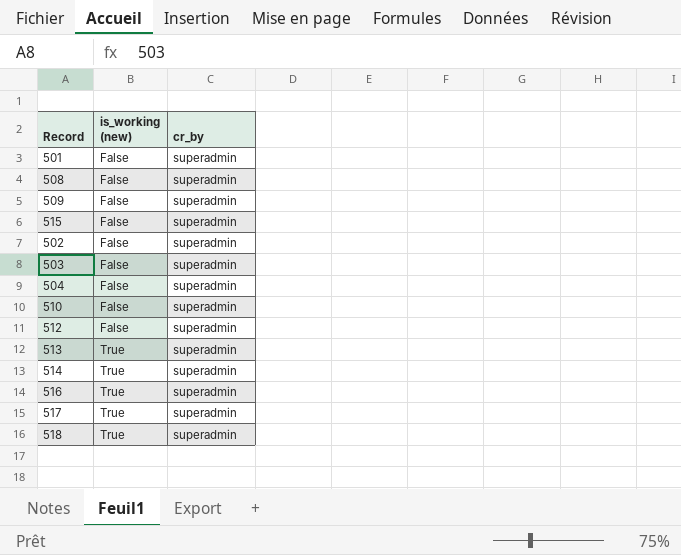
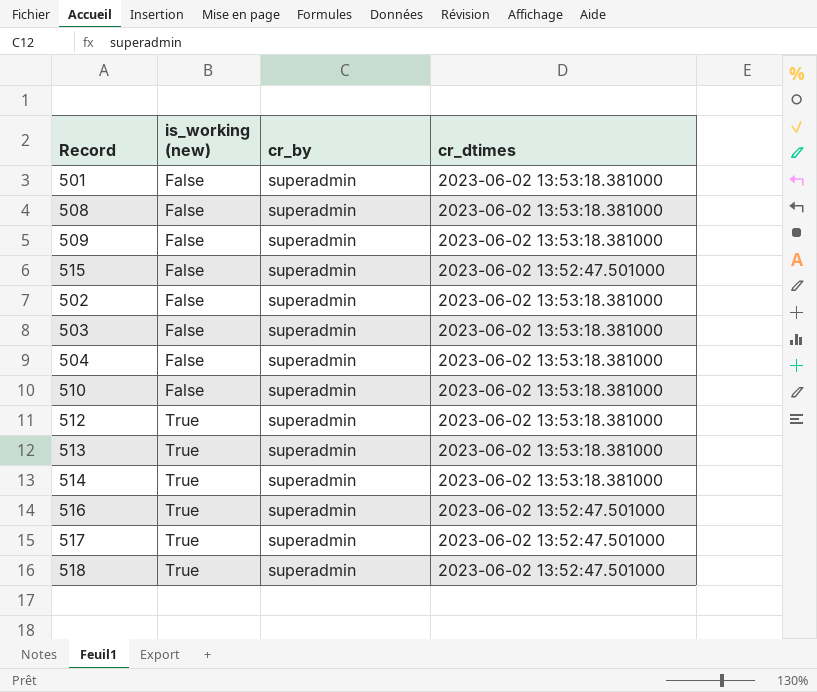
column cr_dtimes | position: none -> 4
512 | is_working (new): False -> True

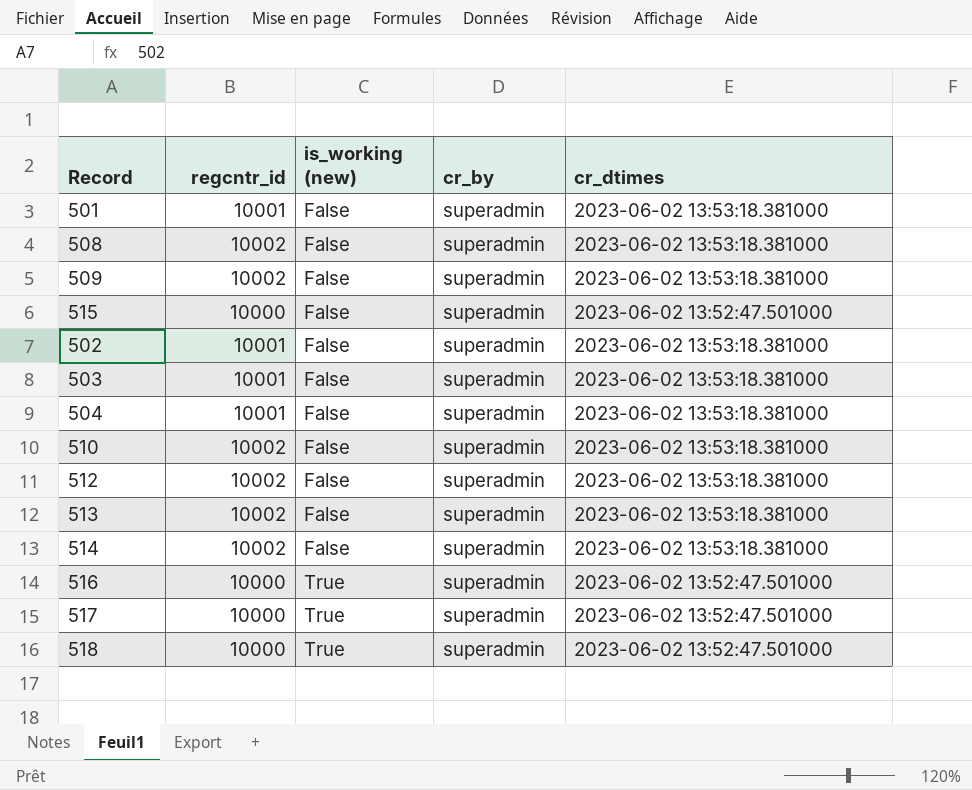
column regcntr_id | position: none -> 2
512 | is_working (new): True -> False
513 | is_working (new): True -> False
514 | is_working (new): True -> False

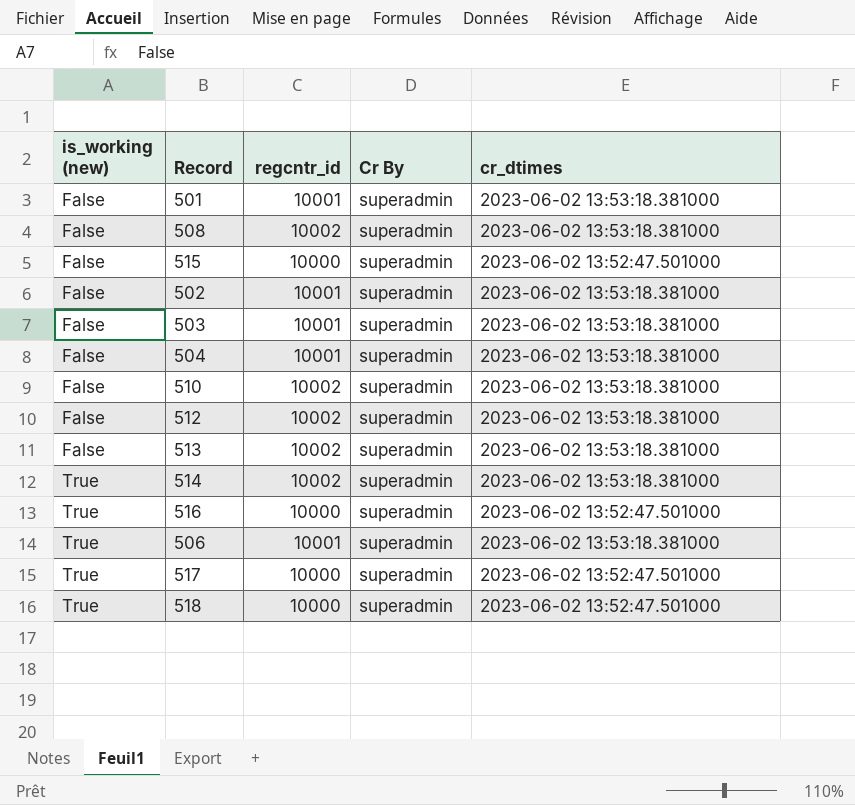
column is_working (new) | position: 3 -> 1
column name: cr_by -> Cr By
row 509: 10002 | False | superadmin | 2023-06-02 13:53:18.381000 -> none
514 | is_working (new): False -> True
row 506: none -> True | 10001 | superadmin | 2023-06-02 13:53:18.381000

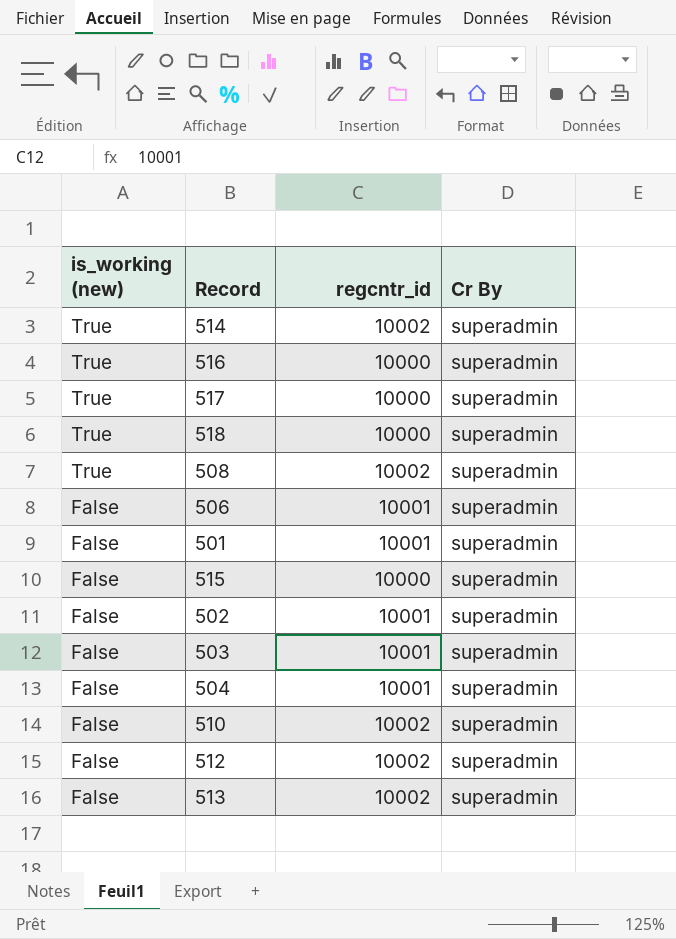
row order: is_working (new) ascending -> is_working (new) descending
column cr_dtimes | position: 5 -> none
508 | is_working (new): False -> True
506 | is_working (new): True -> False

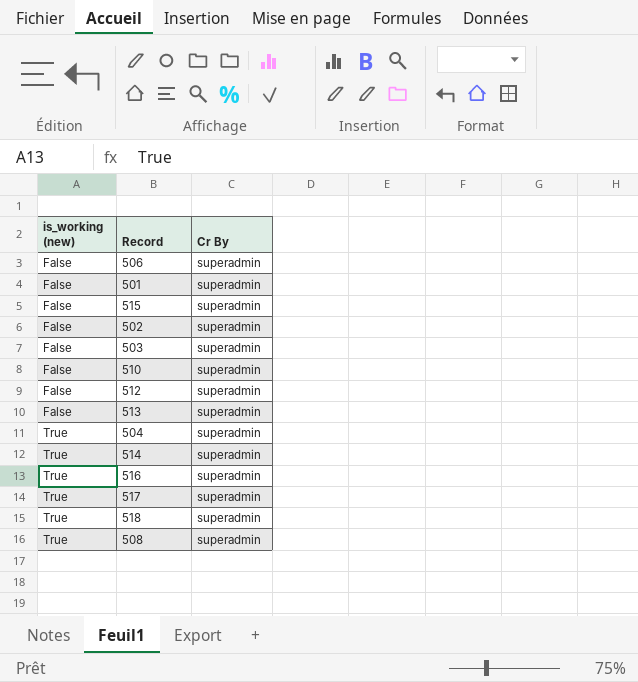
row order: is_working (new) descending -> is_working (new) ascending
column regcntr_id | position: 3 -> none
504 | is_working (new): False -> True

